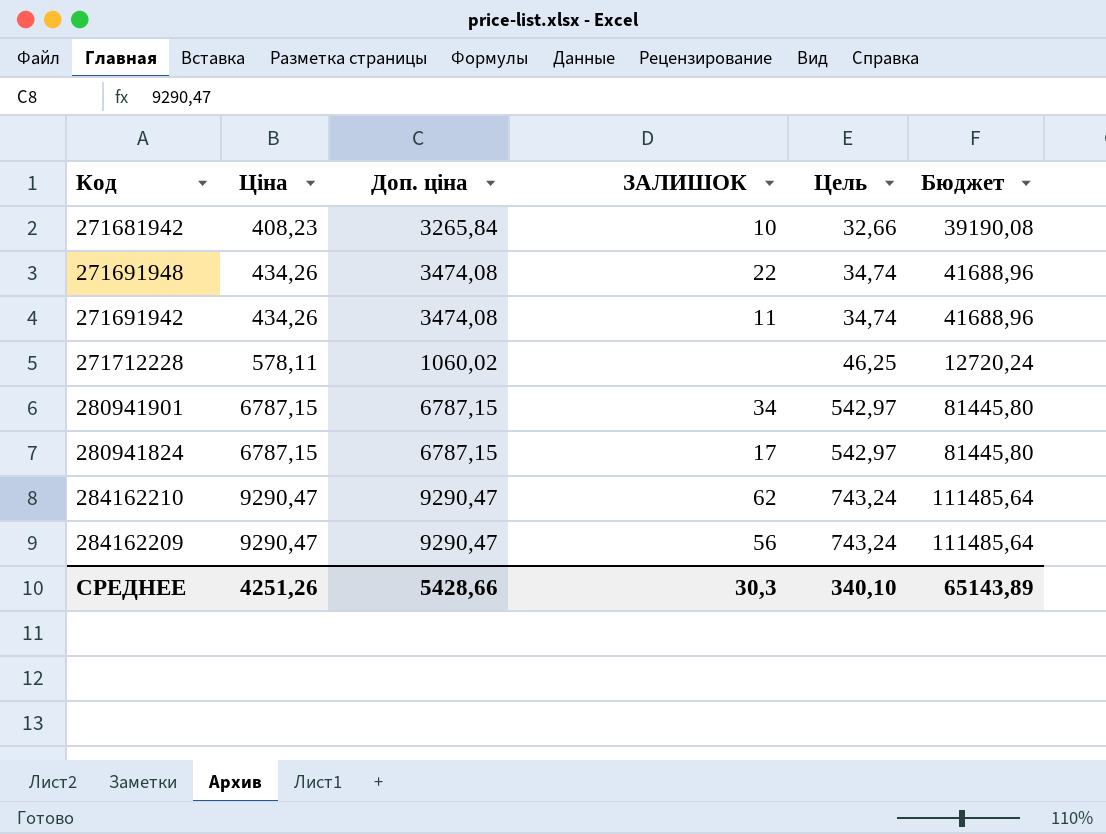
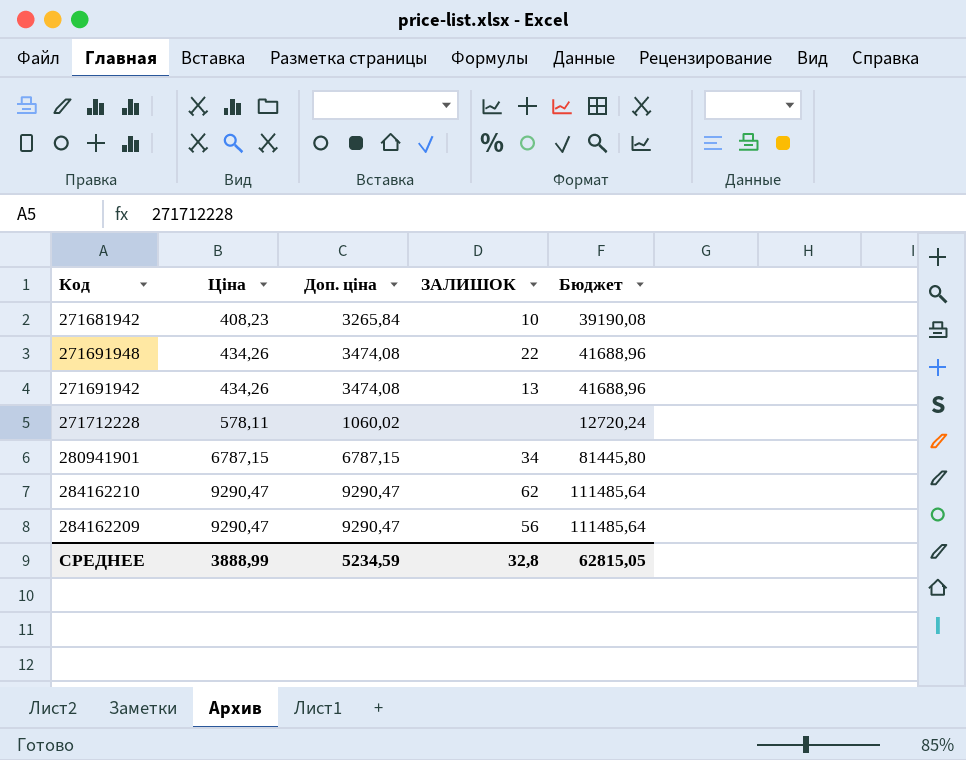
column Цель | formula: [Ціна] * 0,08 -> none
row 280941824: 6787,15 | 6787,15 | 17 | 542,97 | 81445,80 -> none
271691942 | ЗАЛИШОК: 11 -> 13
СРЕДНЕЕ | Ціна: 4251,26 -> 3888,99
СРЕДНЕЕ | Доп. ціна: 5428,66 -> 5234,59
СРЕДНЕЕ | ЗАЛИШОК: 30,3 -> 32,8
СРЕДНЕЕ | Бюджет: 65143,89 -> 62815,05

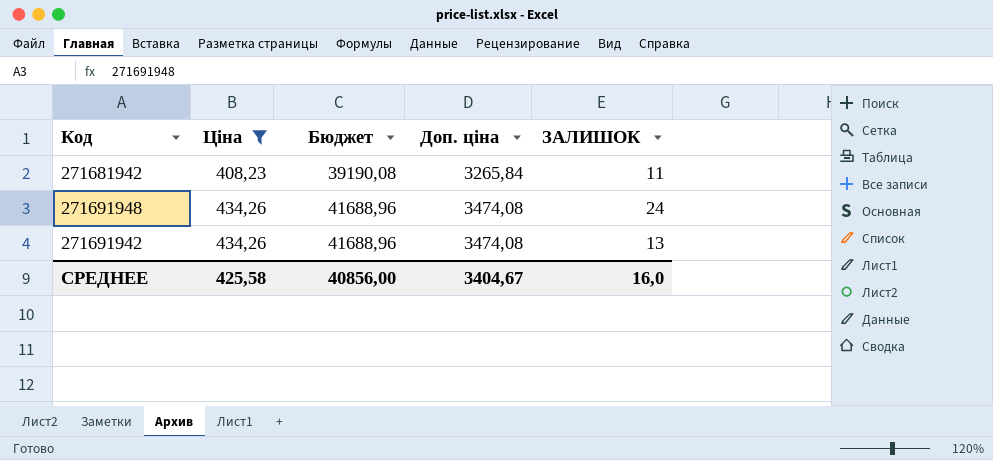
filter: none -> Ціна <= 434,26
column Бюджет | position: 5 -> 3
271681942 | ЗАЛИШОК: 10 -> 11
271691948 | ЗАЛИШОК: 22 -> 24
СРЕДНЕЕ | Ціна: 3888,99 -> 425,58
СРЕДНЕЕ | Бюджет: 62815,05 -> 40856,00
СРЕДНЕЕ | Доп. ціна: 5234,59 -> 3404,67
СРЕДНЕЕ | ЗАЛИШОК: 32,8 -> 16,0

